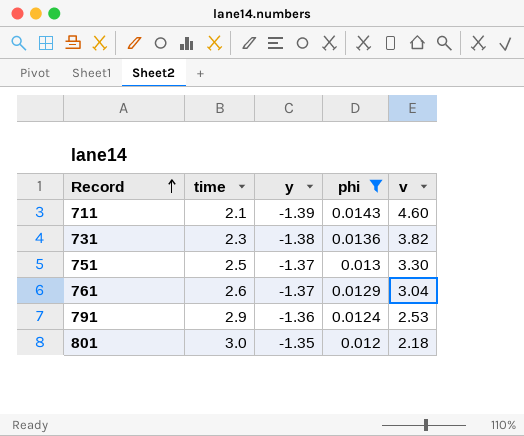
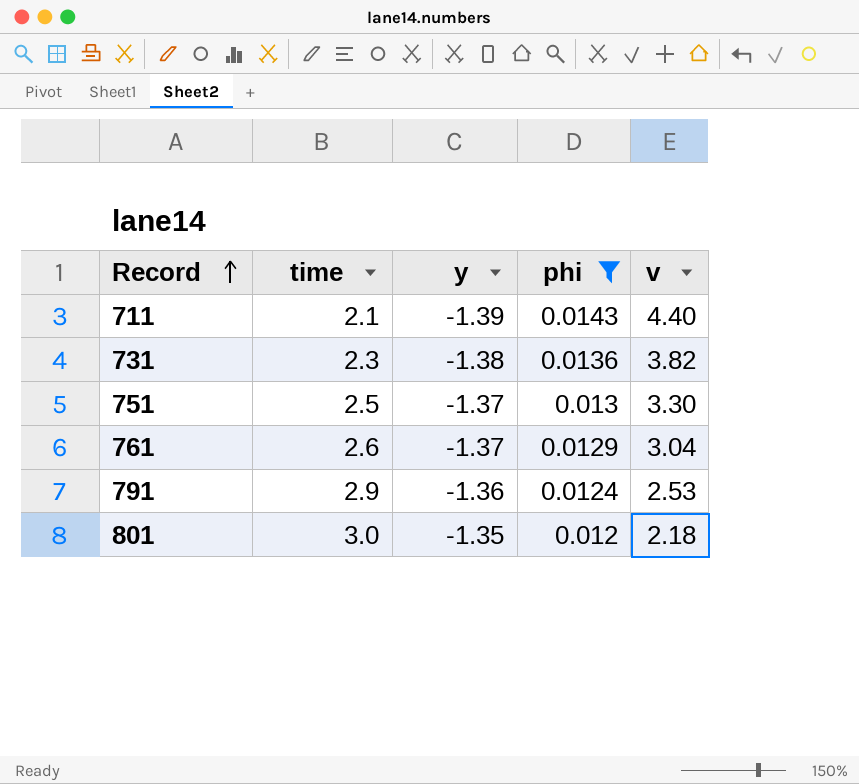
711 | v: 4.60 -> 4.40

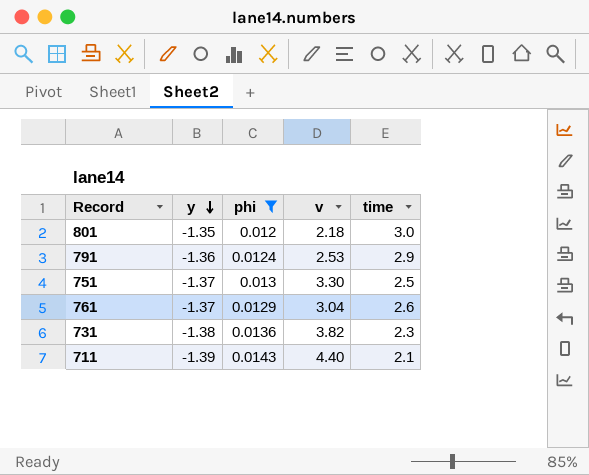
row order: Record ascending -> y descending
column time | position: 2 -> 5

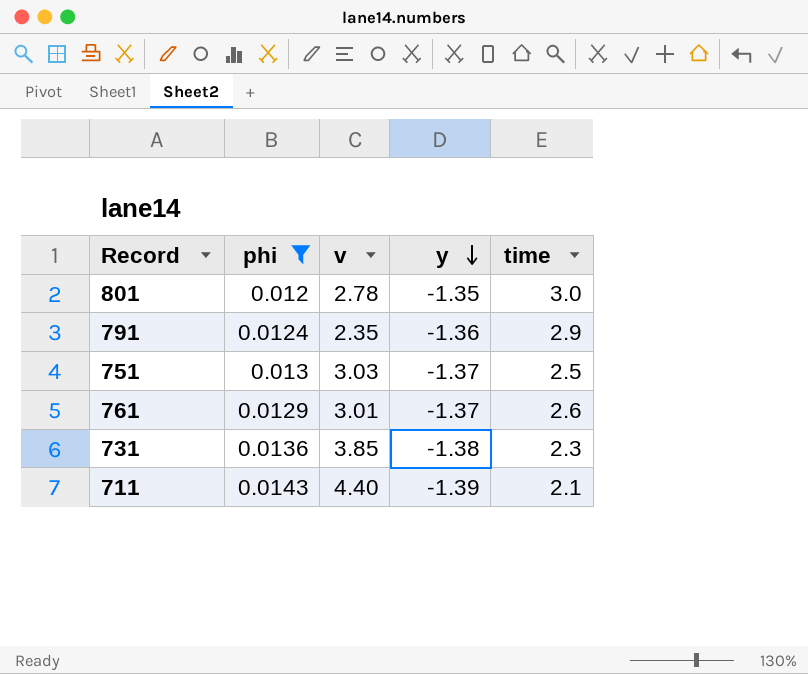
column y | position: 2 -> 4
801 | v: 2.18 -> 2.78
791 | v: 2.53 -> 2.35
751 | v: 3.30 -> 3.03
761 | v: 3.04 -> 3.01
731 | v: 3.82 -> 3.85

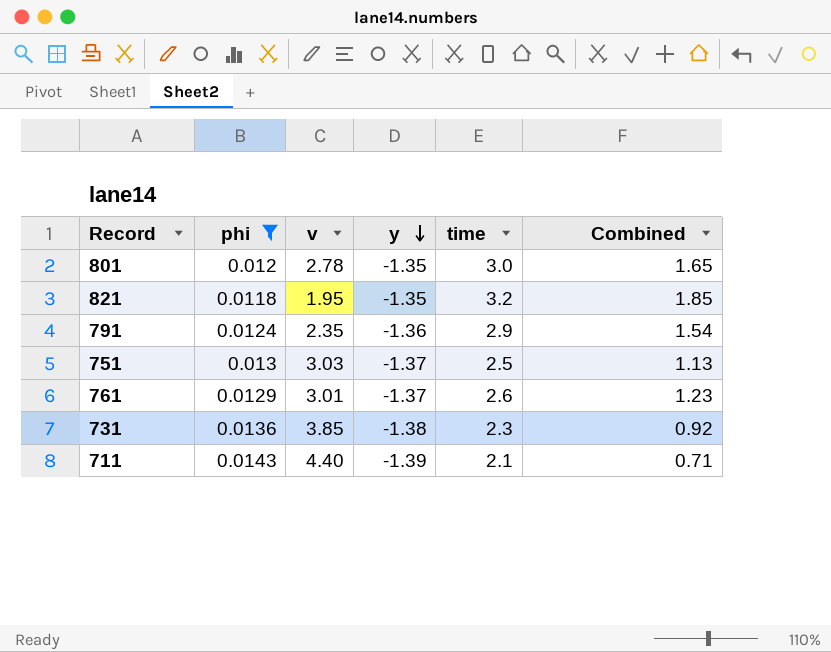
column Combined | formula: none -> [y] + [time]
row 821: none -> 0.0118 | 1.95 | -1.35 | 3.2 | 1.85

